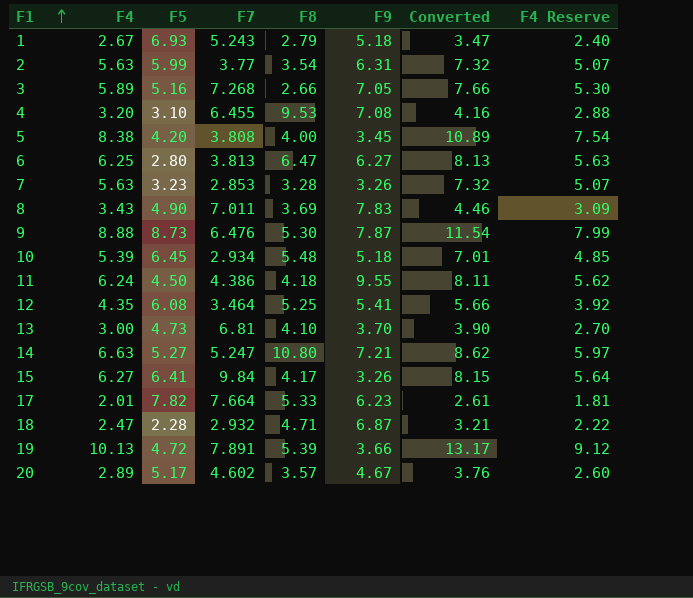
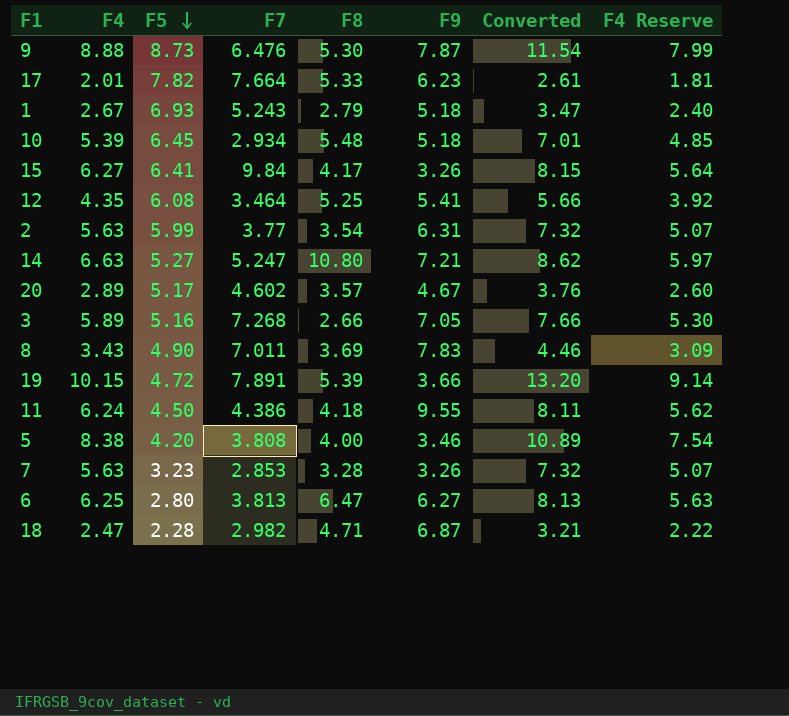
row order: F1 ascending -> F5 descending
row 4: 3.20 | 3.10 | 6.455 | 9.53 | 7.08 | 4.16 | 2.88 -> none
row 13: 3.00 | 4.73 | 6.81 | 4.10 | 3.70 | 3.90 | 2.70 -> none
19 | F4: 10.13 -> 10.15
19 | Converted: 13.17 -> 13.20
19 | F4 Reserve: 9.12 -> 9.14
5 | F9: 3.45 -> 3.46
18 | F7: 2.932 -> 2.982

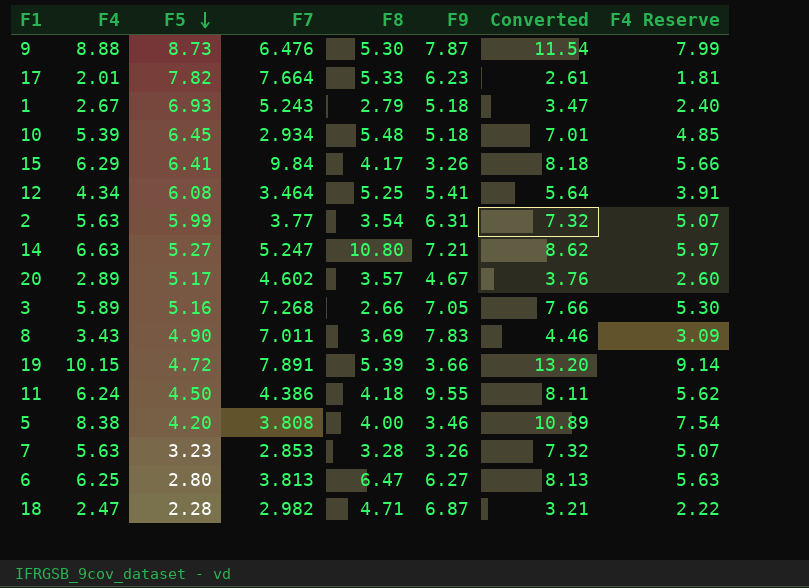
15 | F4: 6.27 -> 6.29
15 | Converted: 8.15 -> 8.18
15 | F4 Reserve: 5.64 -> 5.66
12 | F4: 4.35 -> 4.34
12 | Converted: 5.66 -> 5.64
12 | F4 Reserve: 3.92 -> 3.91

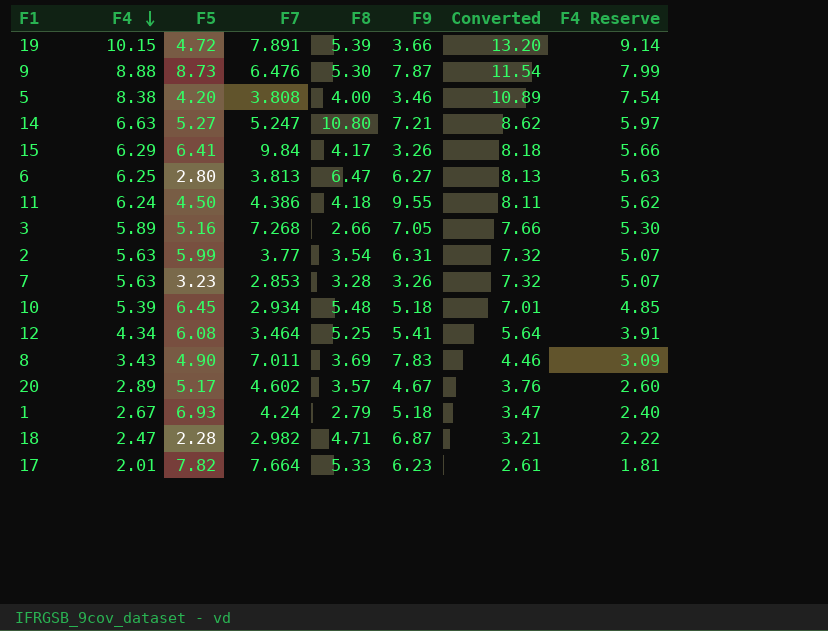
row order: F5 descending -> F4 descending
1 | F7: 5.243 -> 4.24

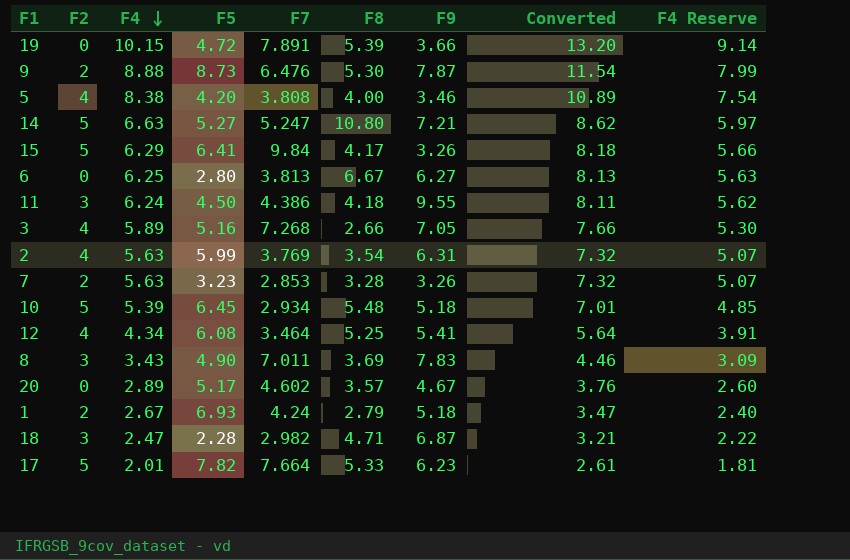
column F2 | position: none -> 2
6 | F8: 6.47 -> 6.67
2 | F7: 3.77 -> 3.769

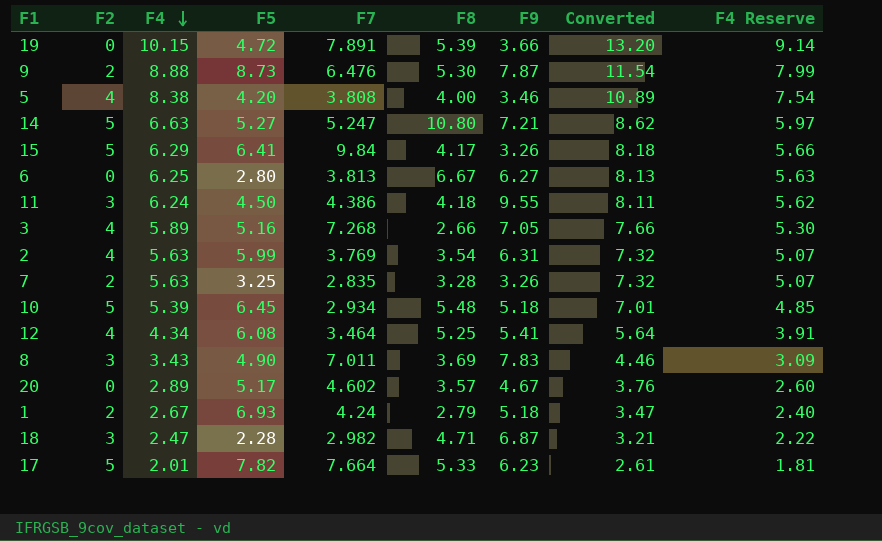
7 | F5: 3.23 -> 3.25
7 | F7: 2.853 -> 2.835

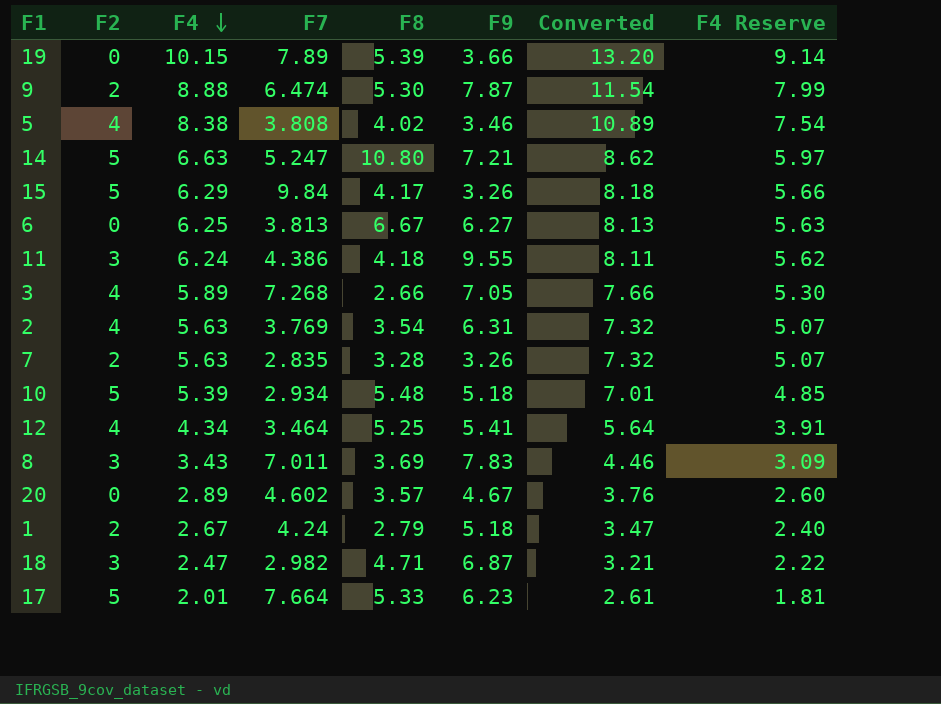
column F5 | position: 4 -> none
19 | F7: 7.891 -> 7.89
9 | F7: 6.476 -> 6.474
5 | F8: 4.00 -> 4.02

